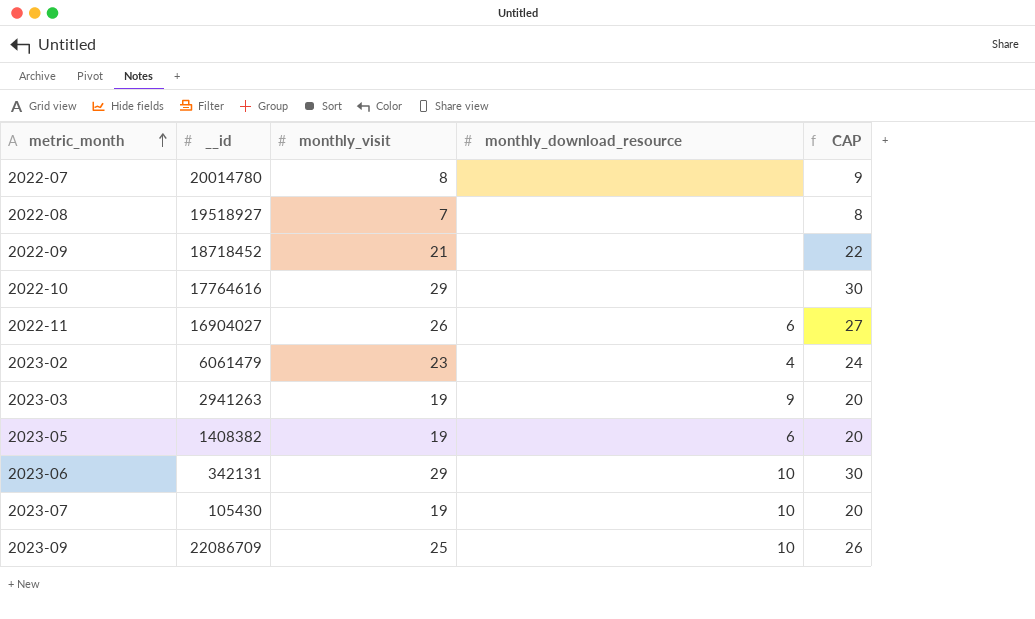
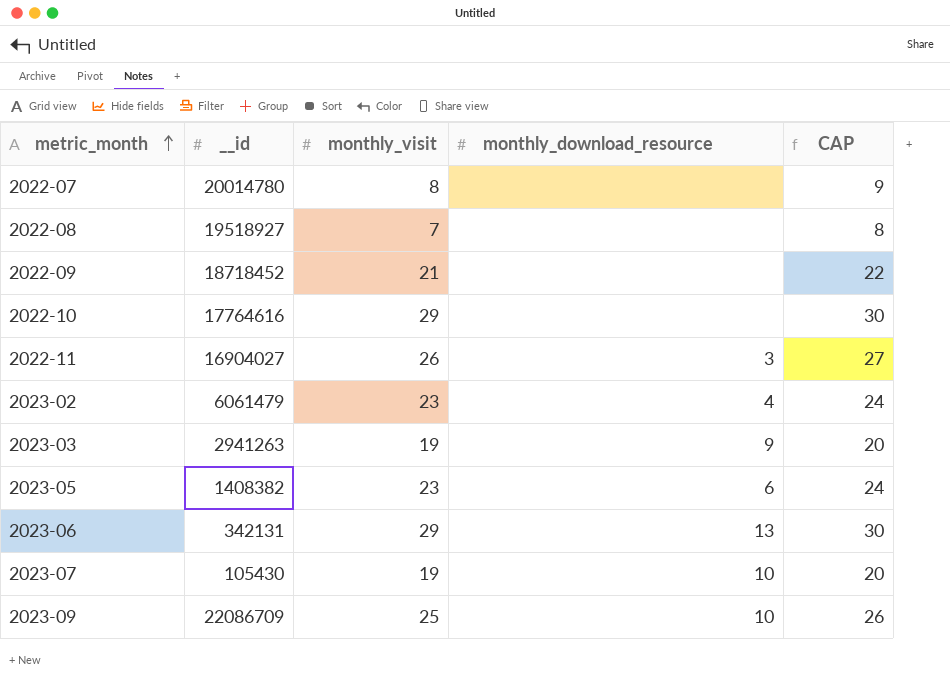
2022-11 | monthly_download_resource: 6 -> 3
2023-05 | monthly_visit: 19 -> 23
2023-05 | CAP: 20 -> 24
2023-06 | monthly_download_resource: 10 -> 13

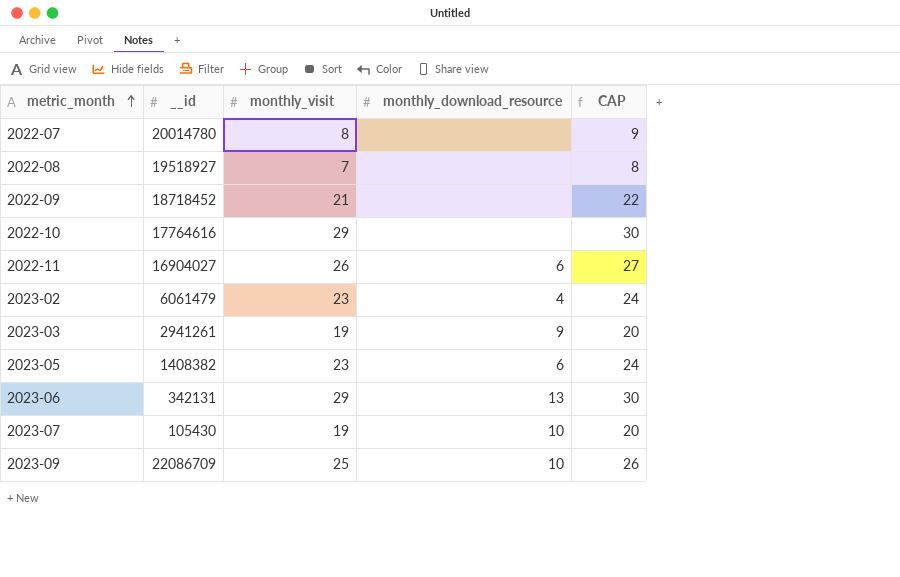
2022-11 | monthly_download_resource: 3 -> 6
2023-03 | __id: 2941263 -> 2941261

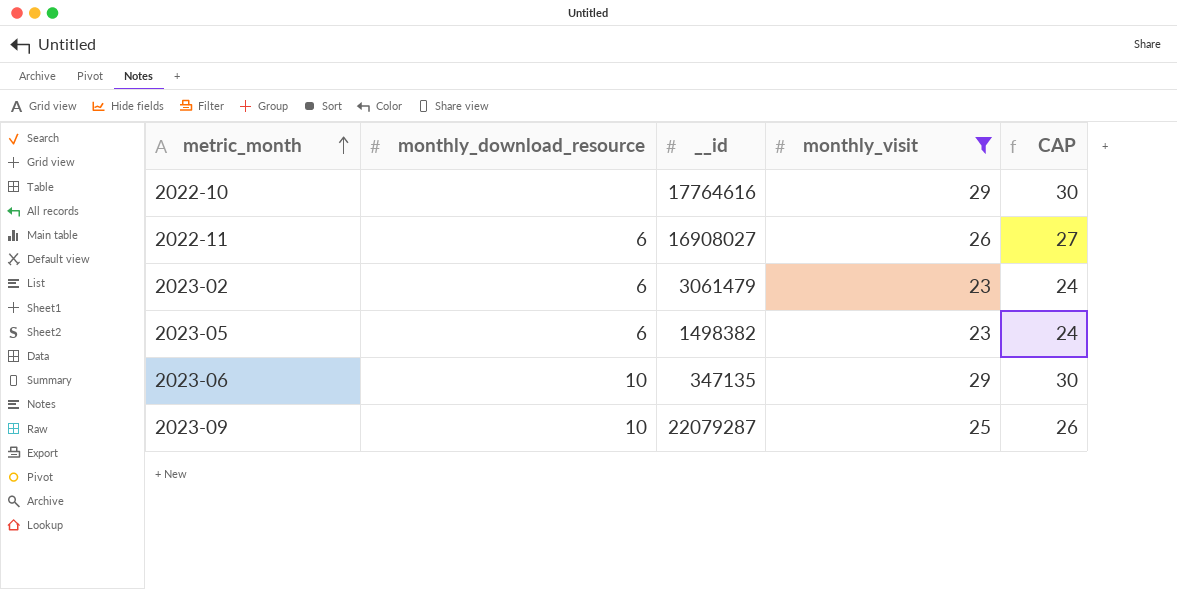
filter: none -> monthly_visit >= 23
column monthly_download_resource | position: 4 -> 2
2022-11 | __id: 16904027 -> 16908027
2023-02 | monthly_download_resource: 4 -> 6
2023-02 | __id: 6061479 -> 3061479
2023-05 | __id: 1408382 -> 1498382
2023-06 | monthly_download_resource: 13 -> 10
2023-06 | __id: 342131 -> 347135
2023-09 | __id: 22086709 -> 22079287

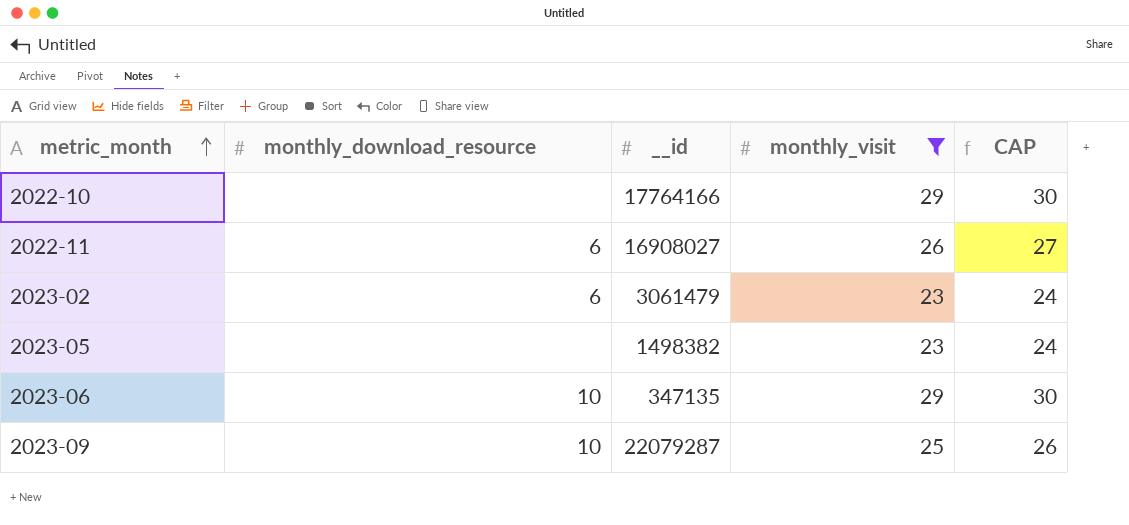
2022-10 | __id: 17764616 -> 17764166
2023-05 | monthly_download_resource: 6 -> none

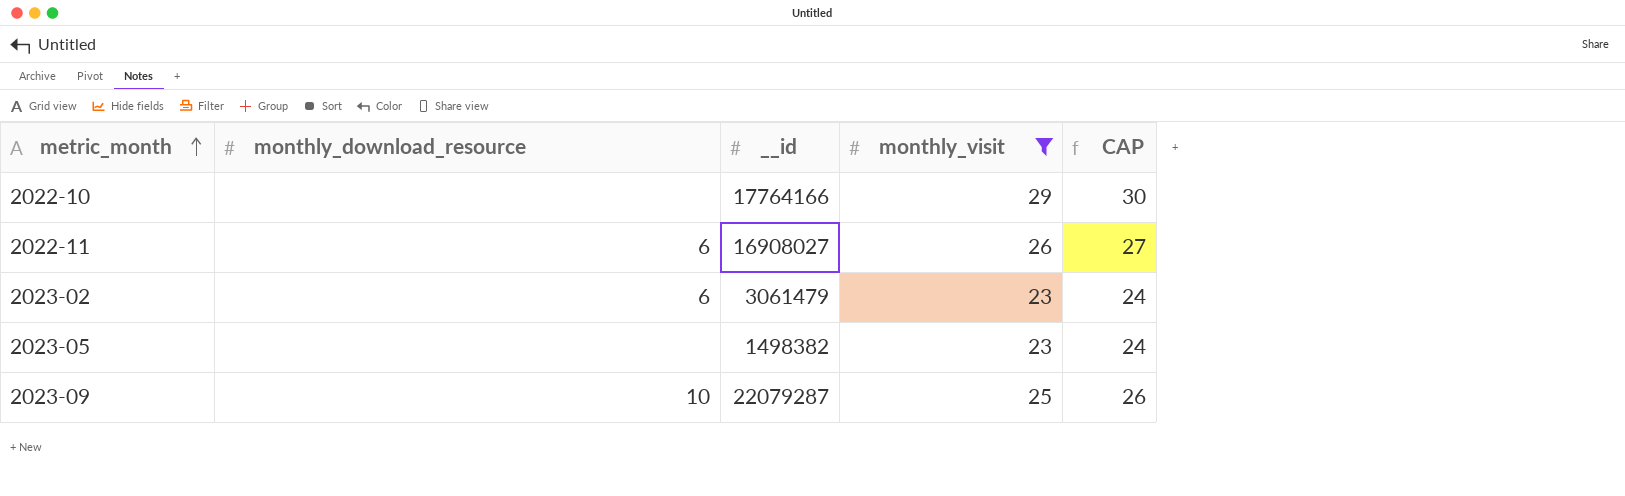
row 2023-06: 10 | 347135 | 29 | 30 -> none

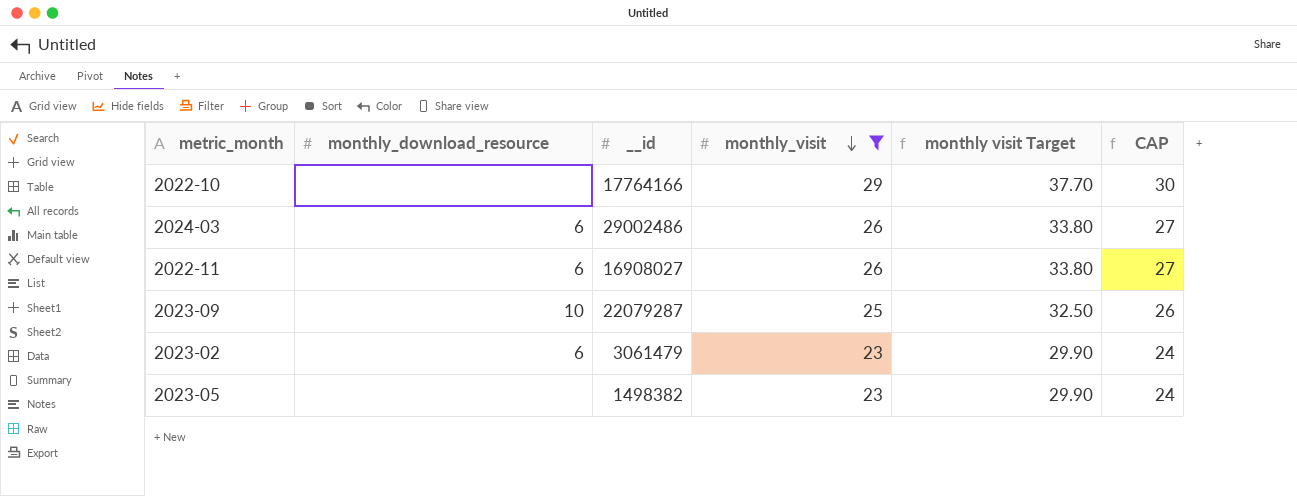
row order: metric_month ascending -> monthly_visit descending
column monthly visit Target | formula: none -> [monthly_visit] * 1.3
row 2024-03: none -> 6 | 29002486 | 26 | 33.80 | 27

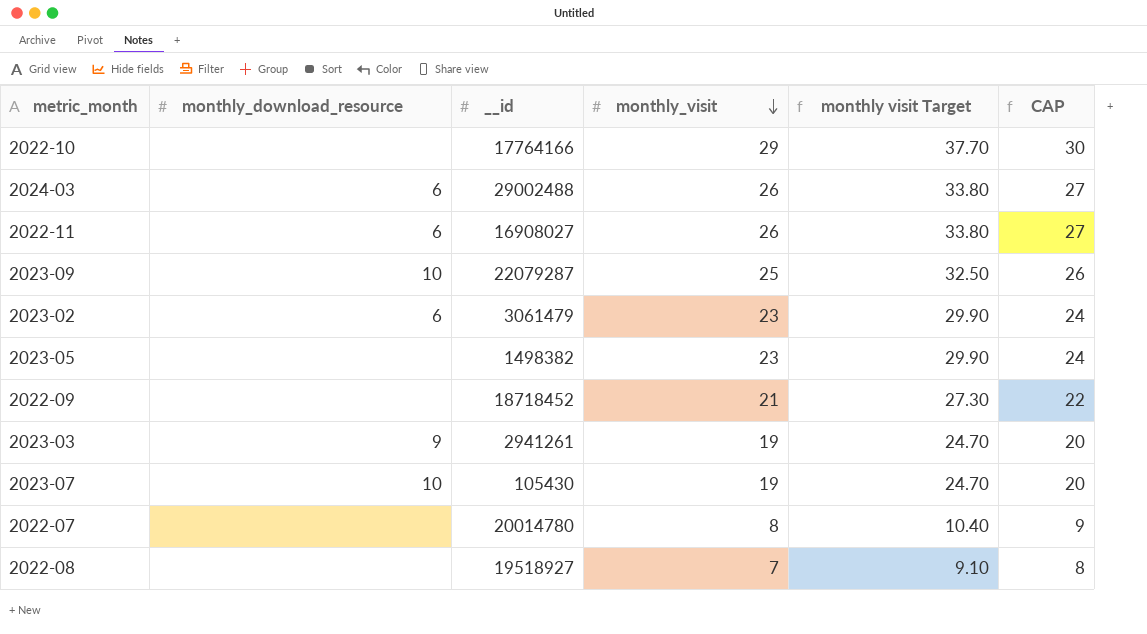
filter: monthly_visit >= 23 -> none
2024-03 | __id: 29002486 -> 29002488

